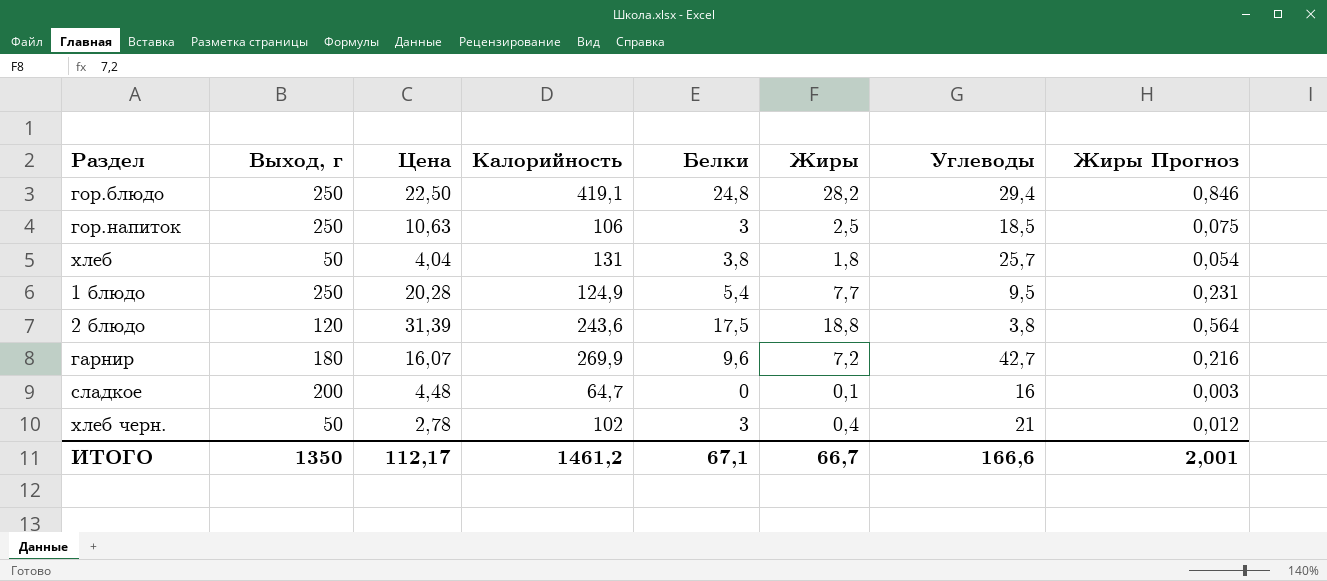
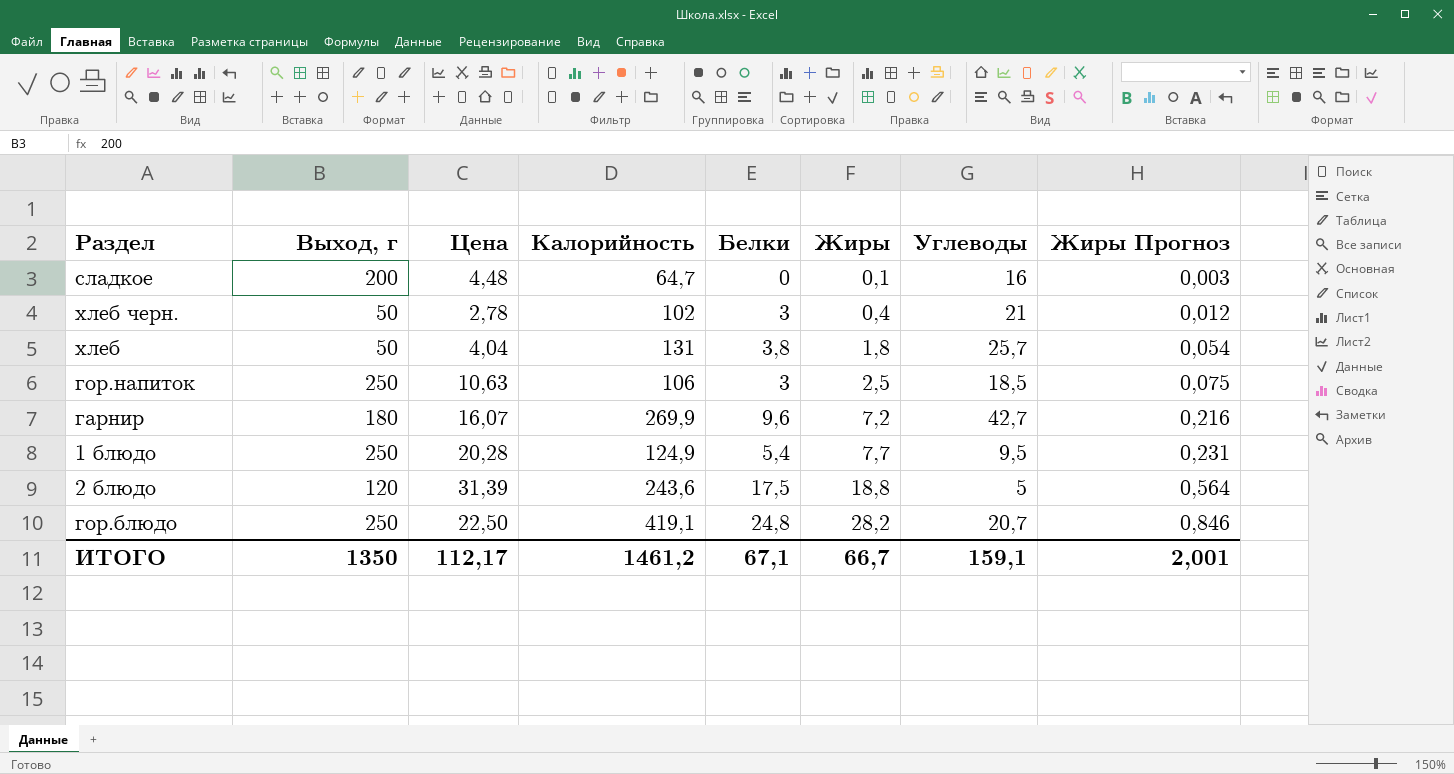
row order: none -> Жиры ascending
2 блюдо | Углеводы: 3,8 -> 5
гор.блюдо | Углеводы: 29,4 -> 20,7
ИТОГО | Углеводы: 166,6 -> 159,1

